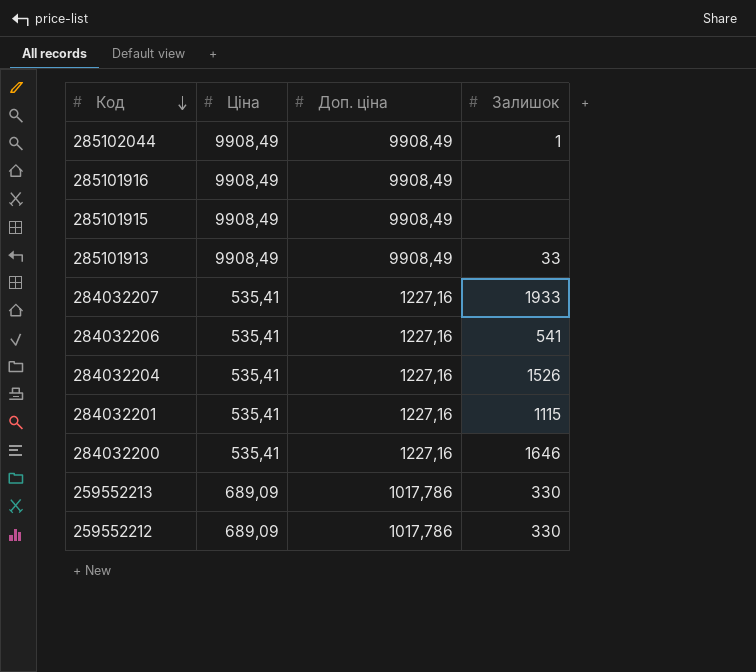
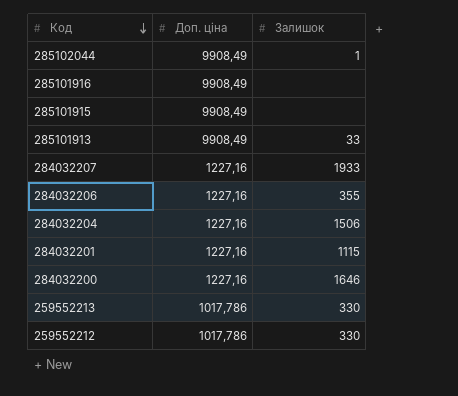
column Ціна | position: 2 -> none
284032206 | Залишок: 541 -> 355
284032204 | Залишок: 1526 -> 1506

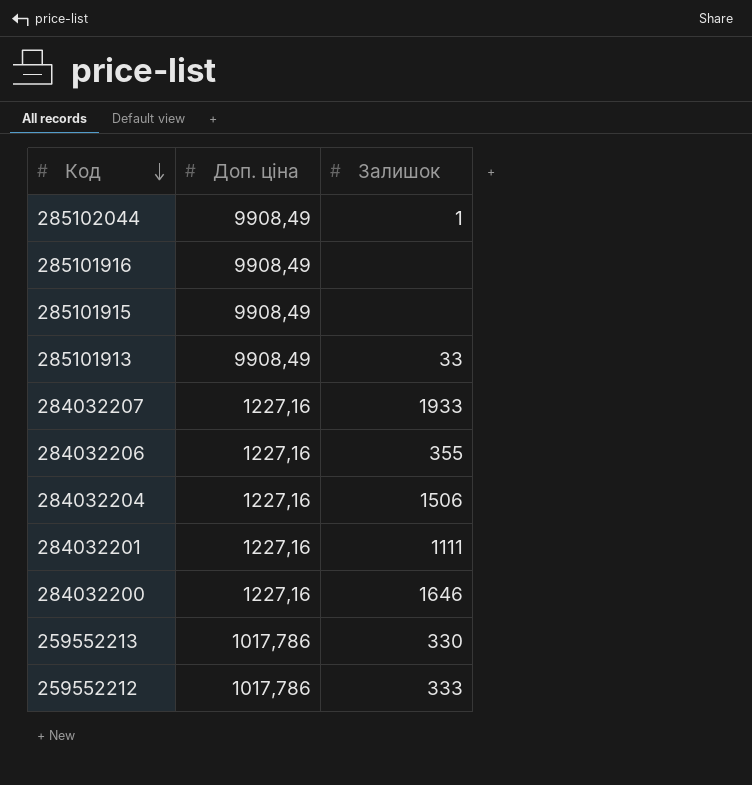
284032201 | Залишок: 1115 -> 1111
259552212 | Залишок: 330 -> 333

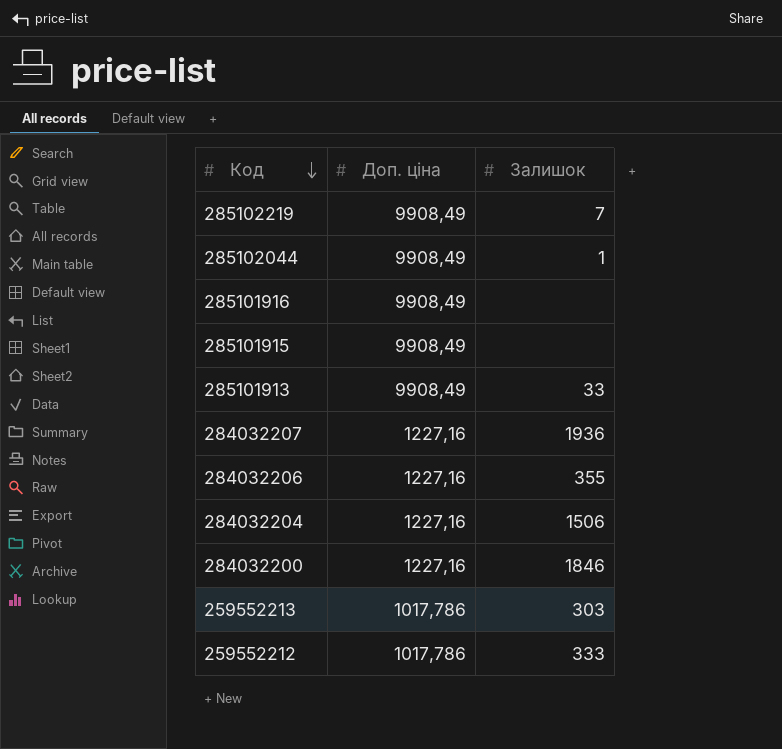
row 284032201: 1227,16 | 1111 -> none
row 285102219: none -> 9908,49 | 7
284032207 | Залишок: 1933 -> 1936
284032200 | Залишок: 1646 -> 1846
259552213 | Залишок: 330 -> 303

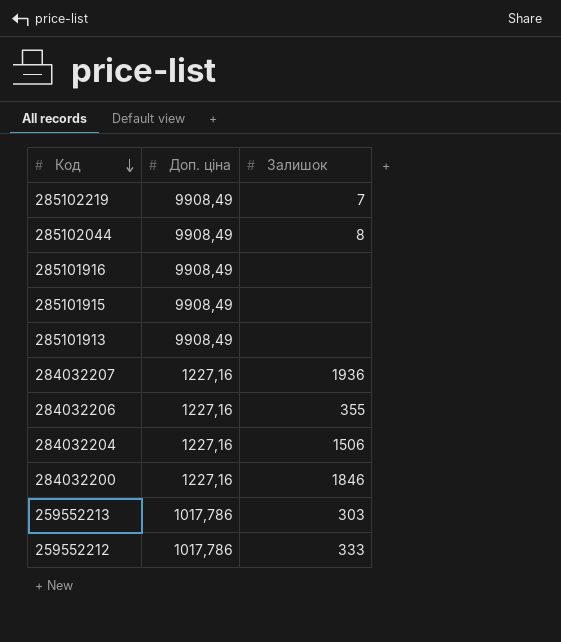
285102044 | Залишок: 1 -> 8
285101913 | Залишок: 33 -> none

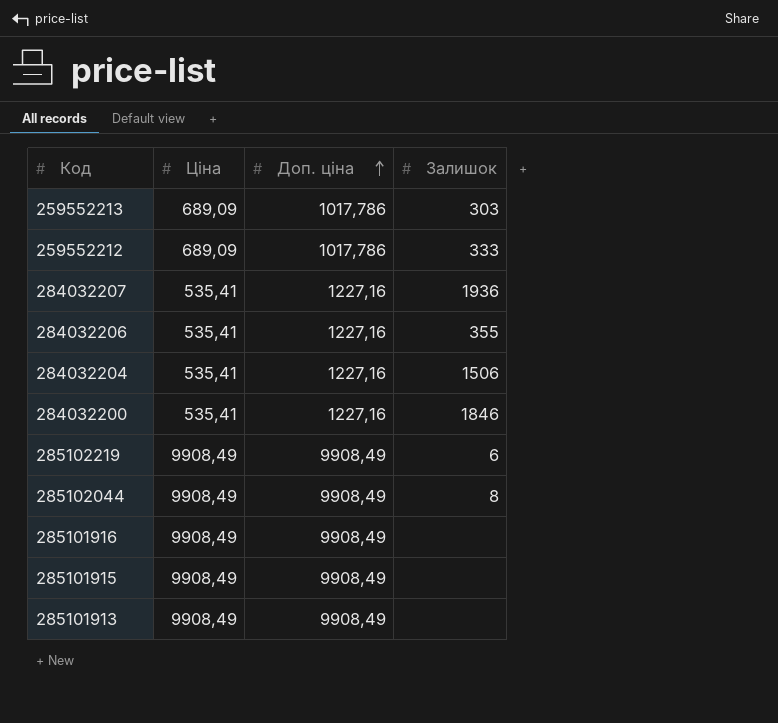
row order: Код descending -> Доп. ціна ascending
column Ціна | position: none -> 2
285102219 | Залишок: 7 -> 6

